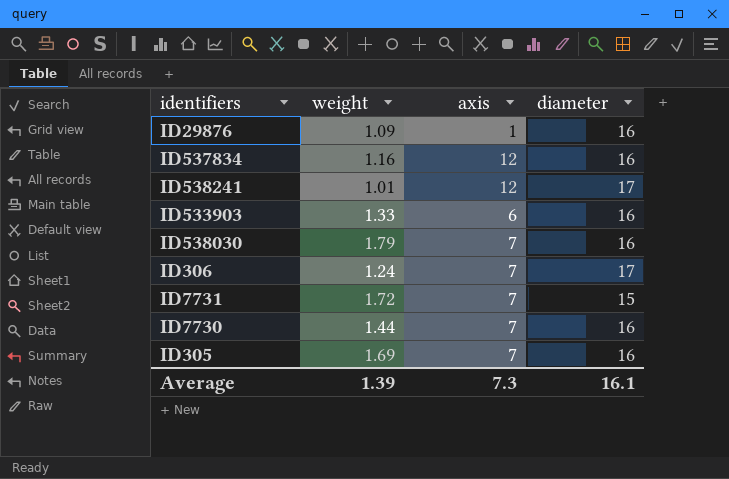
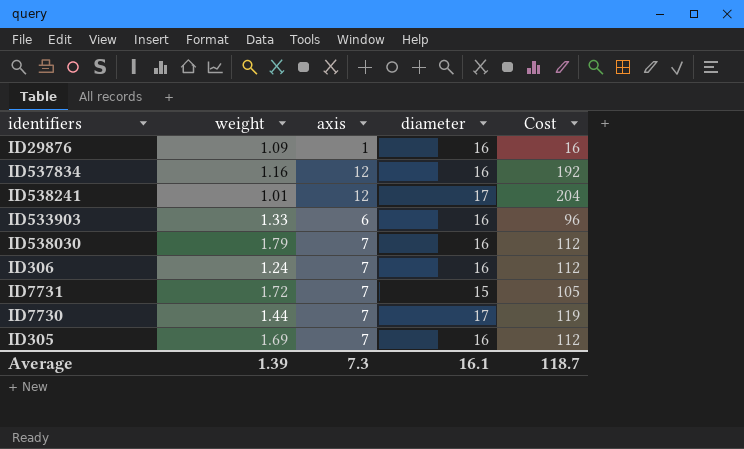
column Cost | formula: none -> [axis] * [diameter]
ID306 | diameter: 17 -> 16
ID7730 | diameter: 16 -> 17

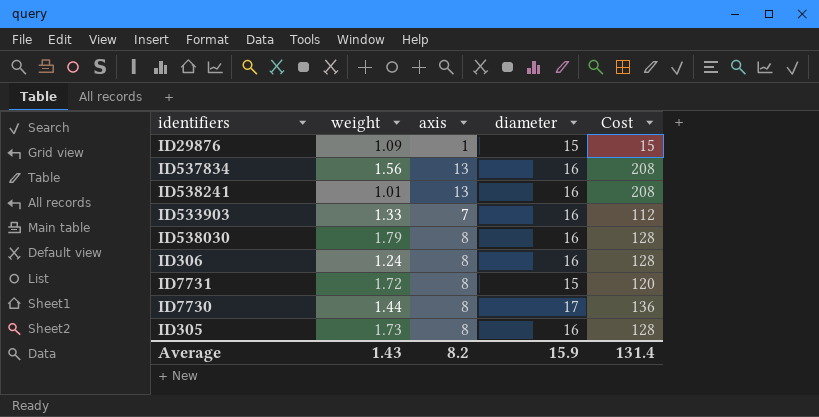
ID29876 | diameter: 16 -> 15
ID29876 | Cost: 16 -> 15
ID537834 | weight: 1.16 -> 1.56
ID537834 | axis: 12 -> 13
ID537834 | Cost: 192 -> 208
ID538241 | axis: 12 -> 13
ID538241 | diameter: 17 -> 16
ID538241 | Cost: 204 -> 208
ID533903 | axis: 6 -> 7
ID533903 | Cost: 96 -> 112
ID538030 | axis: 7 -> 8
ID538030 | Cost: 112 -> 128
ID306 | axis: 7 -> 8
ID306 | Cost: 112 -> 128
ID7731 | axis: 7 -> 8
ID7731 | Cost: 105 -> 120
ID7730 | axis: 7 -> 8
ID7730 | Cost: 119 -> 136
ID305 | weight: 1.69 -> 1.73
ID305 | axis: 7 -> 8
ID305 | Cost: 112 -> 128
Average | weight: 1.39 -> 1.43
Average | axis: 7.3 -> 8.2
Average | diameter: 16.1 -> 15.9
Average | Cost: 118.7 -> 131.4

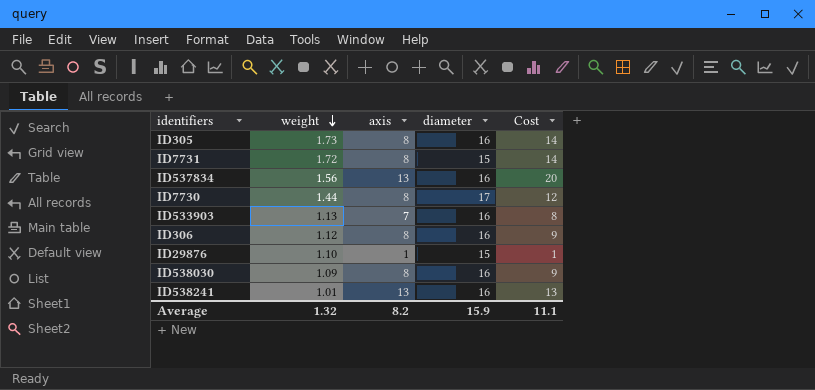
row order: none -> weight descending
column Cost | formula: [axis] * [diameter] -> [weight] * [axis]
ID533903 | weight: 1.33 -> 1.13
ID306 | weight: 1.24 -> 1.12
ID29876 | weight: 1.09 -> 1.10
ID538030 | weight: 1.79 -> 1.09
Average | weight: 1.43 -> 1.32
Average | Cost: 131.4 -> 11.1

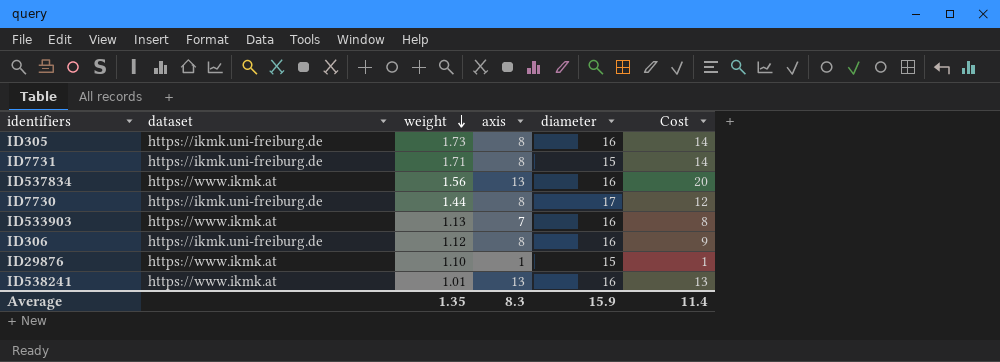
column dataset | position: none -> 2
row ID538030: 1.09 | 8 | 16 | 9 -> none
ID7731 | weight: 1.72 -> 1.71
Average | weight: 1.32 -> 1.35
Average | axis: 8.2 -> 8.3
Average | Cost: 11.1 -> 11.4

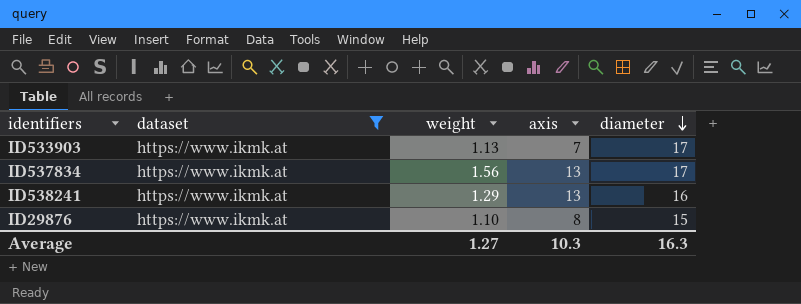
filter: none -> dataset = https://www.ikmk.at
row order: weight descending -> diameter descending
column Cost | formula: [weight] * [axis] -> none
ID533903 | diameter: 16 -> 17
ID537834 | diameter: 16 -> 17
ID538241 | weight: 1.01 -> 1.29
ID29876 | axis: 1 -> 8
Average | weight: 1.35 -> 1.27
Average | axis: 8.3 -> 10.3
Average | diameter: 15.9 -> 16.3

